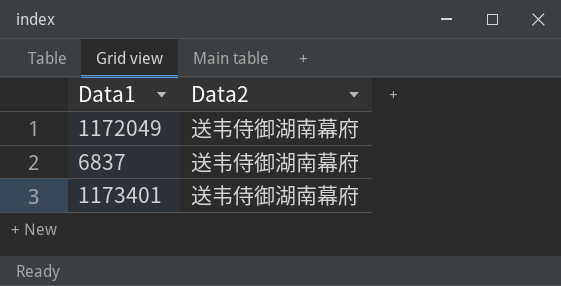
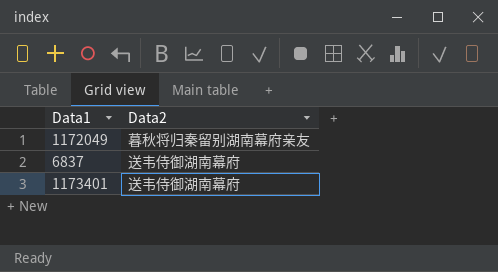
1172049 | Data2: 送韦侍御湖南幕府 -> 暮秋将归秦留别湖南幕府亲友

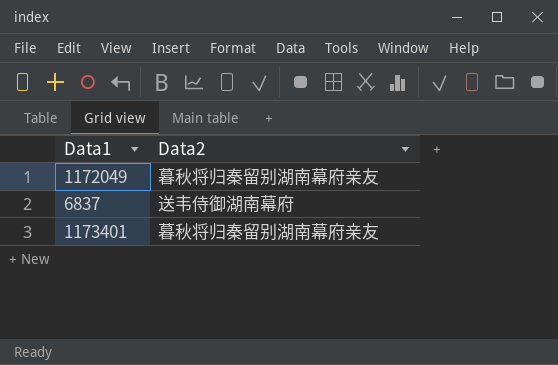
1173401 | Data2: 送韦侍御湖南幕府 -> 暮秋将归秦留别湖南幕府亲友

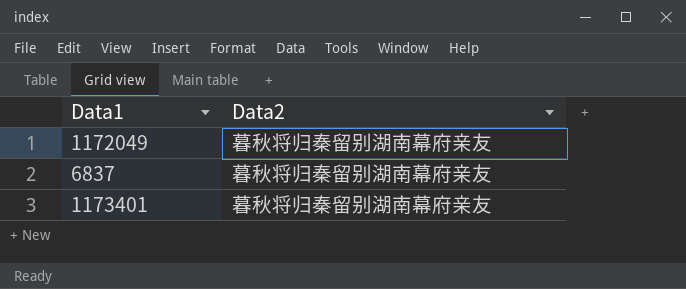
6837 | Data2: 送韦侍御湖南幕府 -> 暮秋将归秦留别湖南幕府亲友

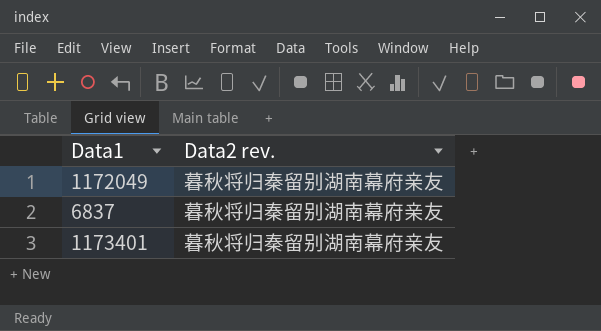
column name: Data2 -> Data2 rev.

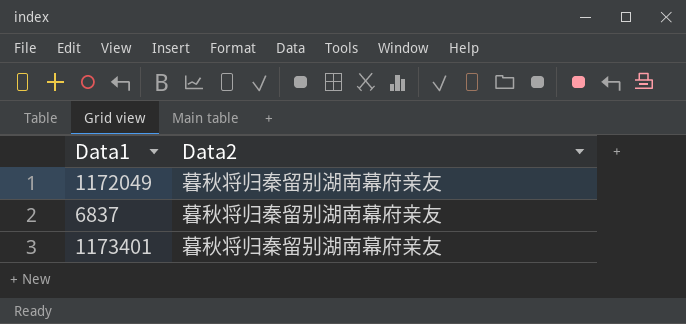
column name: Data2 rev. -> Data2

